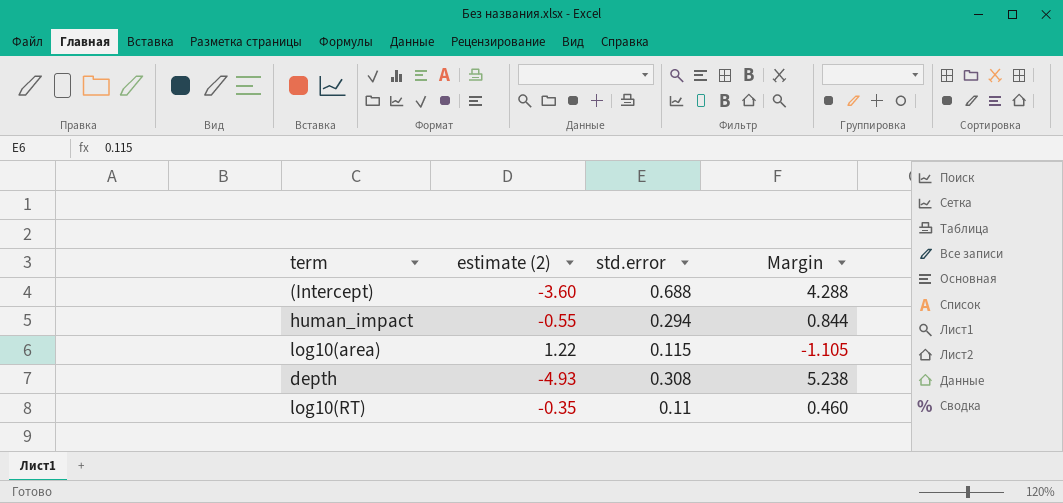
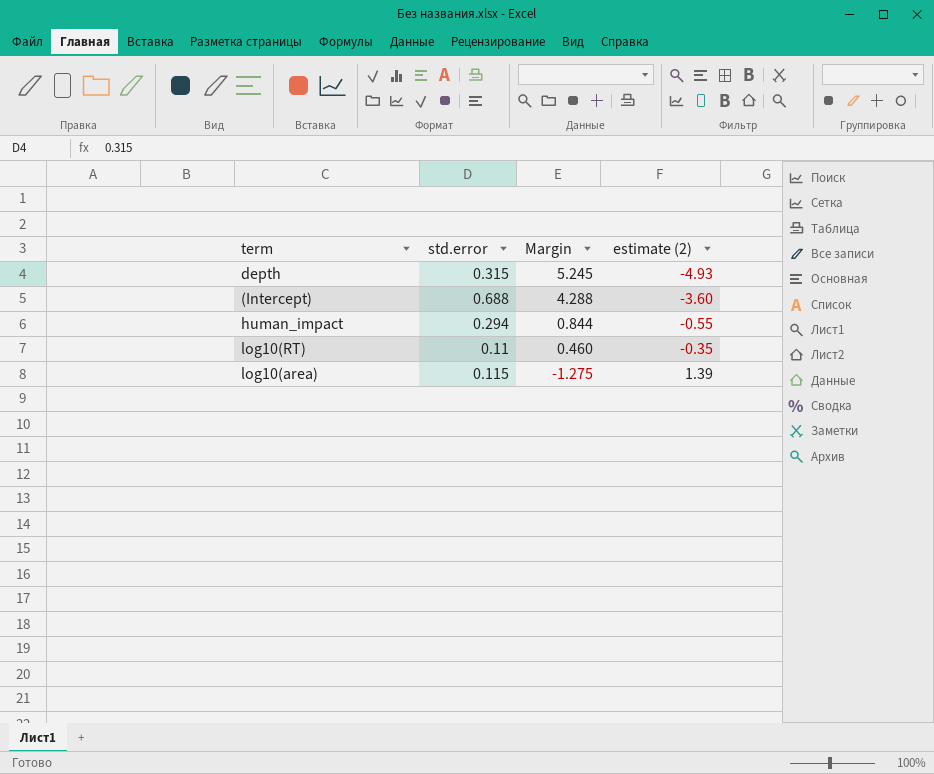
row order: none -> Margin descending
column estimate (2) | position: 2 -> 4
depth | std.error: 0.308 -> 0.315
depth | Margin: 5.238 -> 5.245
log10(area) | Margin: -1.105 -> -1.275
log10(area) | estimate (2): 1.22 -> 1.39

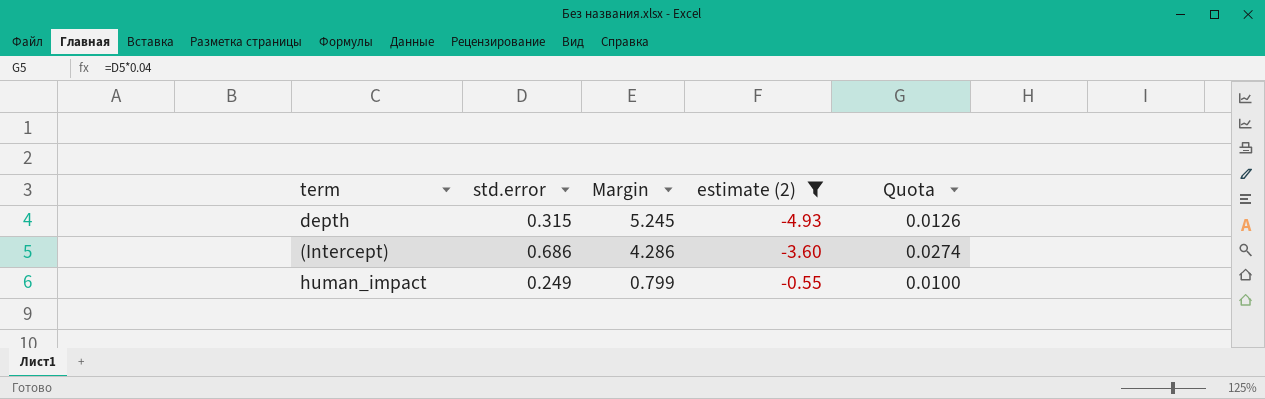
filter: none -> estimate (2) <= -0.55
column Quota | formula: none -> [std.error] * 0.04
(Intercept) | std.error: 0.688 -> 0.686
(Intercept) | Margin: 4.288 -> 4.286
human_impact | std.error: 0.294 -> 0.249
human_impact | Margin: 0.844 -> 0.799

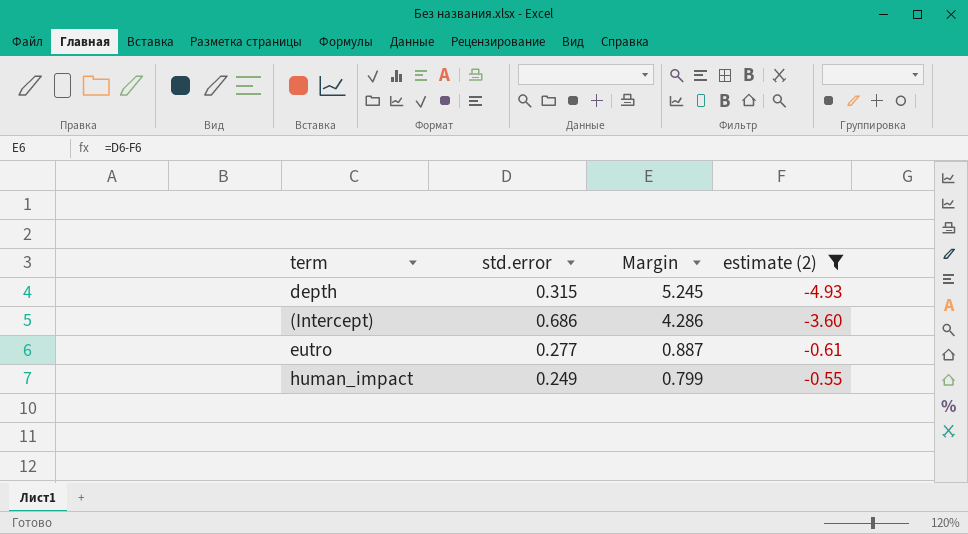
column Quota | formula: [std.error] * 0.04 -> none
row eutro: none -> 0.277 | 0.887 | -0.61

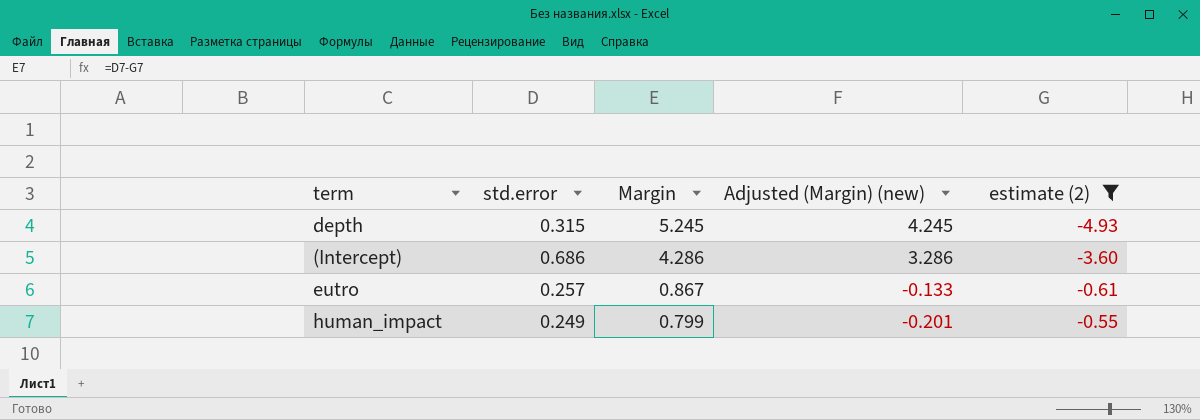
column Adjusted (Margin) (new) | formula: none -> [Margin] - 1
eutro | std.error: 0.277 -> 0.257
eutro | Margin: 0.887 -> 0.867

